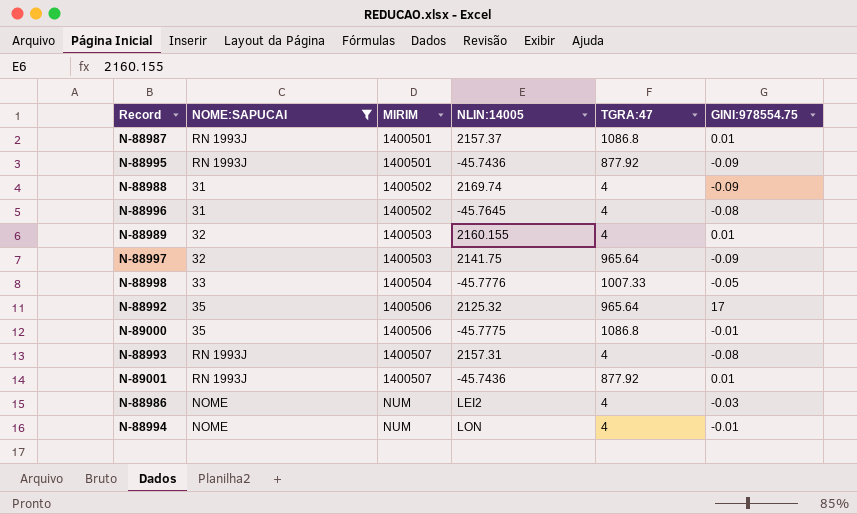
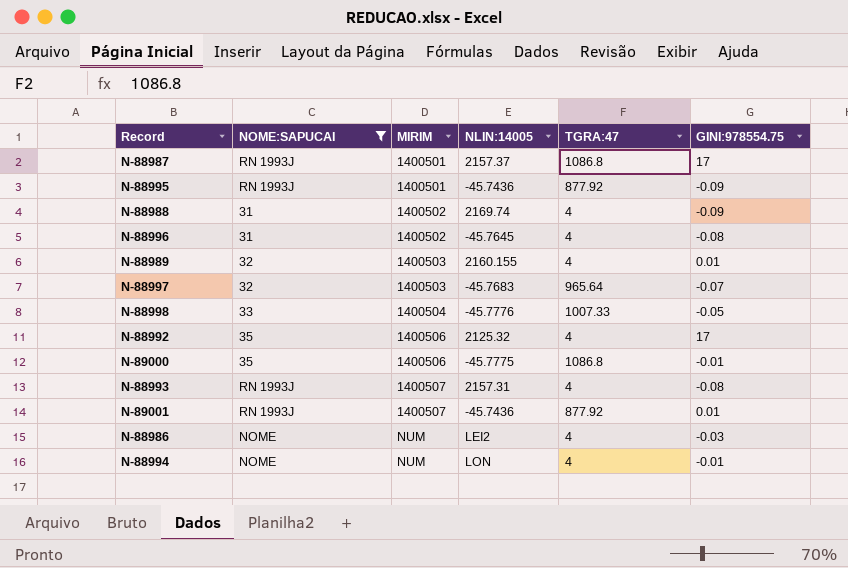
N-88987 | GINI:978554.75: 0.01 -> 17
N-88997 | NLIN:14005: 2141.75 -> -45.7683
N-88997 | GINI:978554.75: -0.09 -> -0.07
N-88992 | TGRA:47: 965.64 -> 4

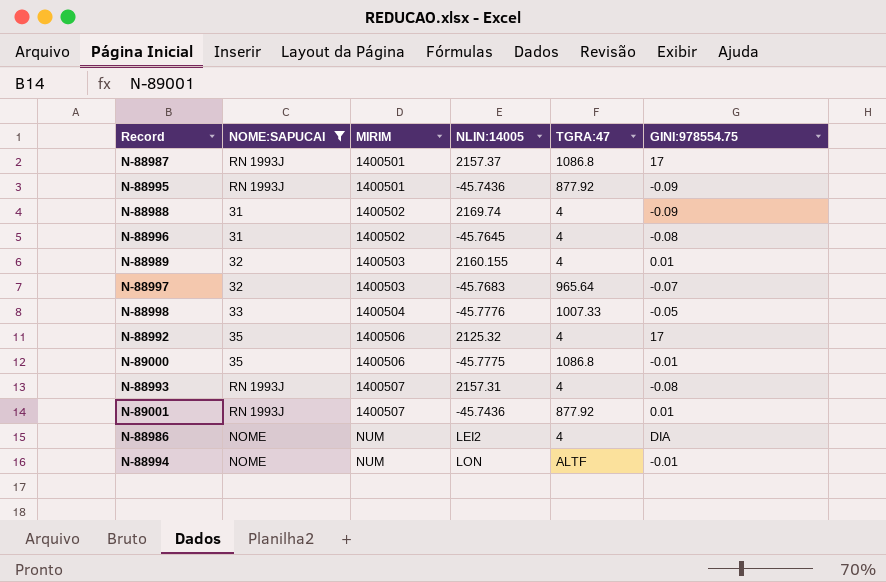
N-88986 | GINI:978554.75: -0.03 -> DIA
N-88994 | TGRA:47: 4 -> ALTF

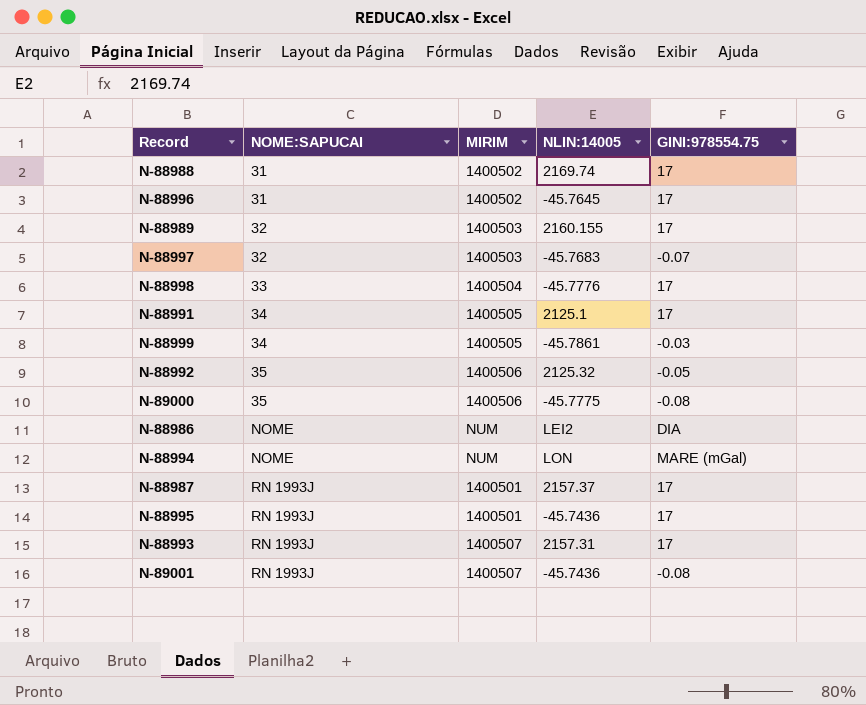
filter: NOME:SAPUCAI != 34 -> none
row order: MIRIM ascending -> NOME:SAPUCAI ascending
column TGRA:47 | position: 5 -> none
N-88988 | GINI:978554.75: -0.09 -> 17
N-88996 | GINI:978554.75: -0.08 -> 17
N-88989 | GINI:978554.75: 0.01 -> 17
N-88998 | GINI:978554.75: -0.05 -> 17
N-88992 | GINI:978554.75: 17 -> -0.05
N-89000 | GINI:978554.75: -0.01 -> -0.08
N-88994 | GINI:978554.75: -0.01 -> MARE (mGal)
N-88995 | GINI:978554.75: -0.09 -> 17
N-88993 | GINI:978554.75: -0.08 -> 17
N-89001 | GINI:978554.75: 0.01 -> -0.08

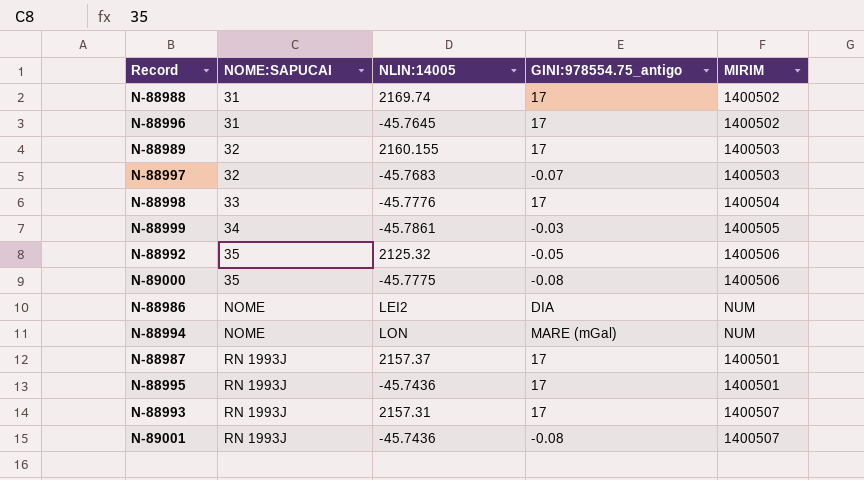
column name: GINI:978554.75 -> GINI:978554.75_antigo
column MIRIM | position: 3 -> 5
row N-88991: 34 | 1400505 | 2125.1 | 17 -> none

